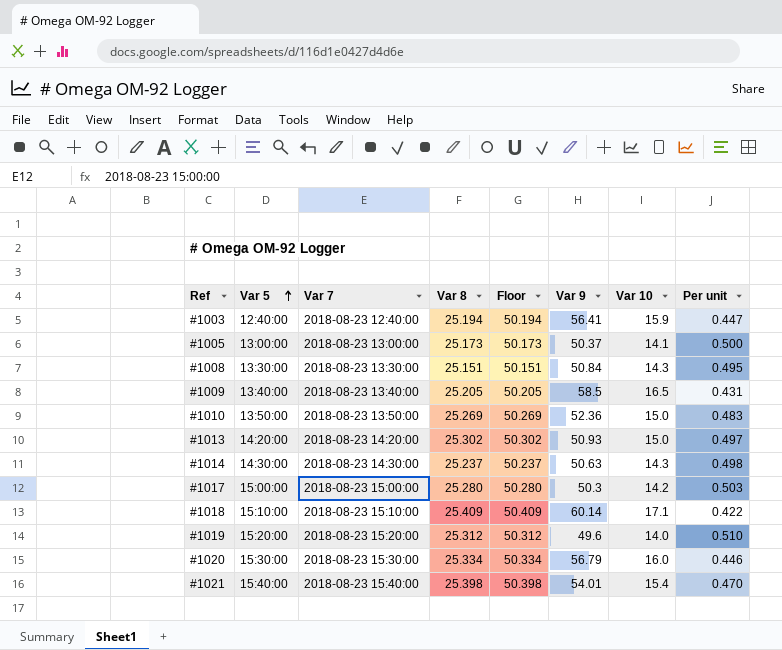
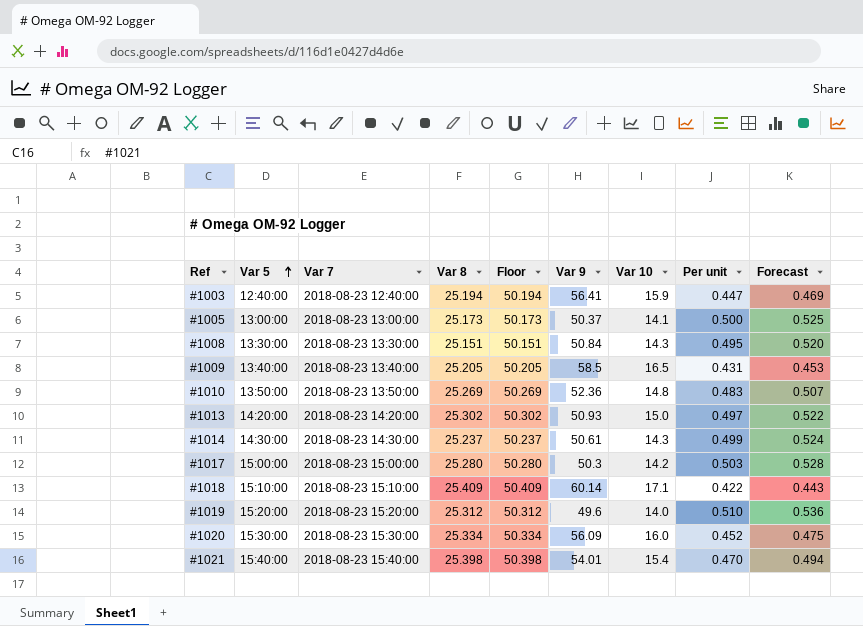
column Forecast | formula: none -> [Per unit] * 1.05
#1010 | Var 10: 15.0 -> 14.8
#1014 | Var 9: 50.63 -> 50.61
#1014 | Per unit: 0.498 -> 0.499
#1020 | Var 9: 56.79 -> 56.09
#1020 | Per unit: 0.446 -> 0.452

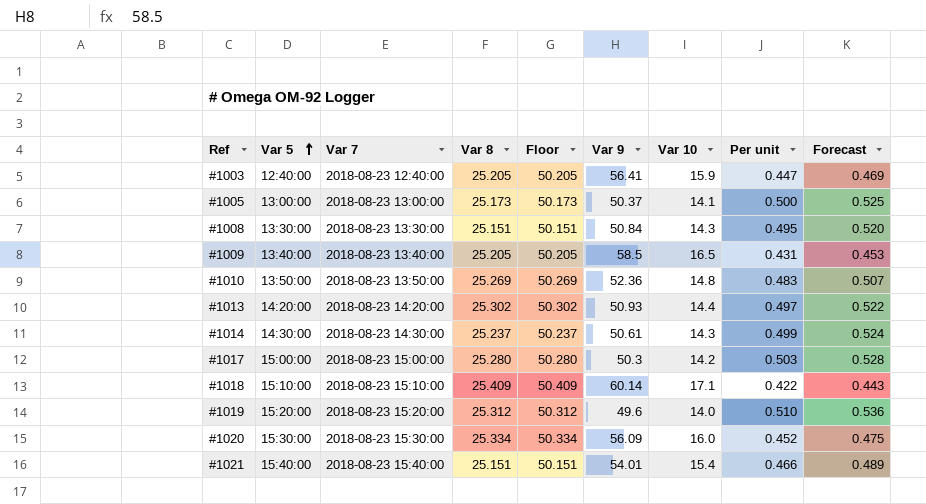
#1003 | Var 8: 25.194 -> 25.205
#1003 | Floor: 50.194 -> 50.205
#1013 | Var 10: 15.0 -> 14.4
#1021 | Var 8: 25.398 -> 25.151
#1021 | Floor: 50.398 -> 50.151
#1021 | Per unit: 0.470 -> 0.466
#1021 | Forecast: 0.494 -> 0.489

